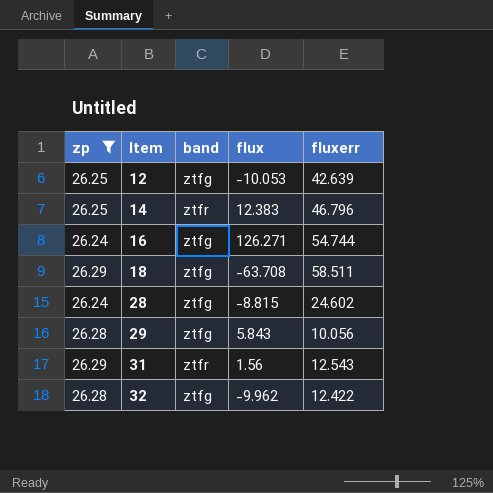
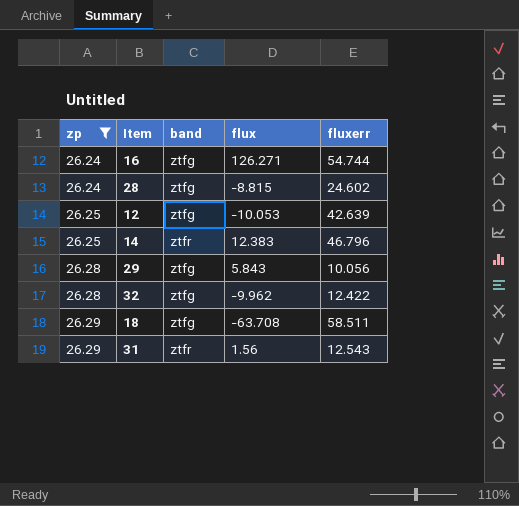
row order: Item ascending -> zp ascending

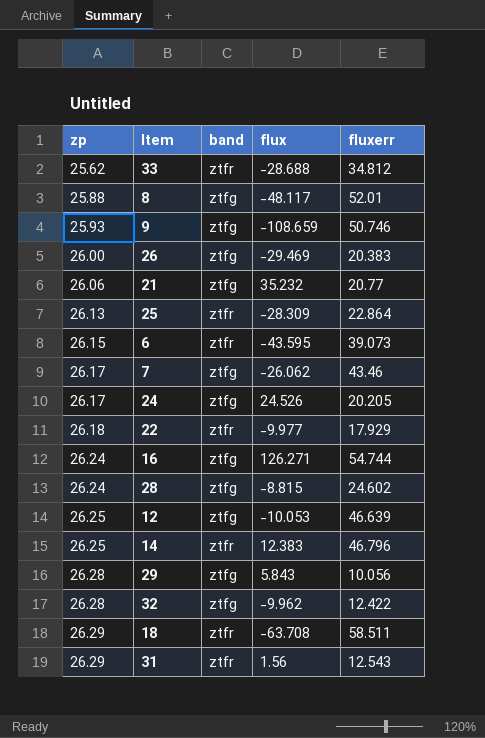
filter: zp >= 26.24 -> none
12 | fluxerr: 42.639 -> 46.639
18 | band: ztfg -> ztfr

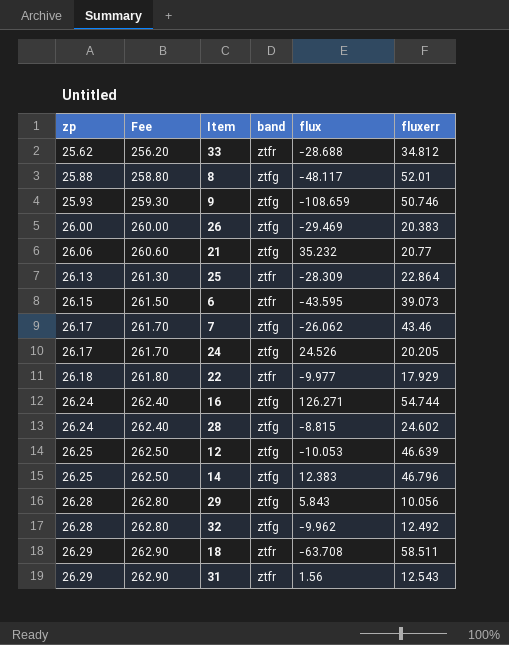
column Fee | formula: none -> [zp] * 10
14 | band: ztfr -> ztfg
32 | fluxerr: 12.422 -> 12.492

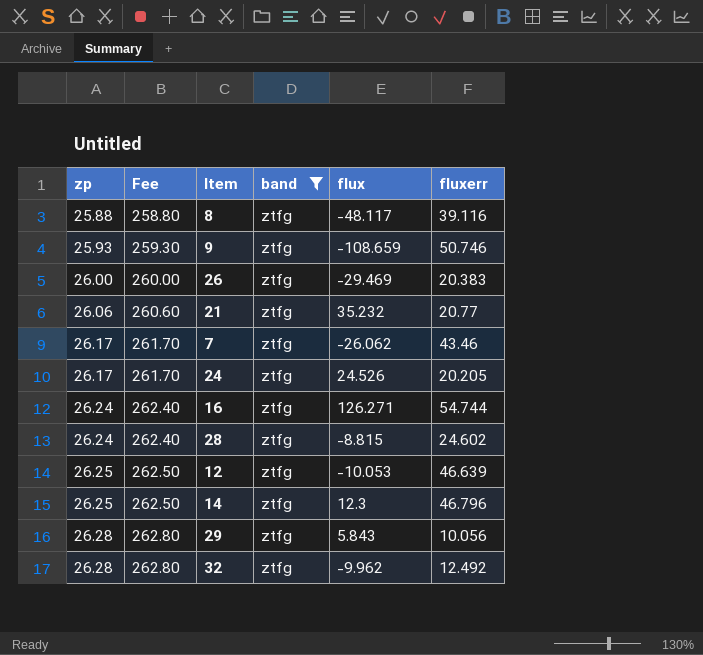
filter: none -> band = ztfg
8 | fluxerr: 52.01 -> 39.116
14 | flux: 12.383 -> 12.3

